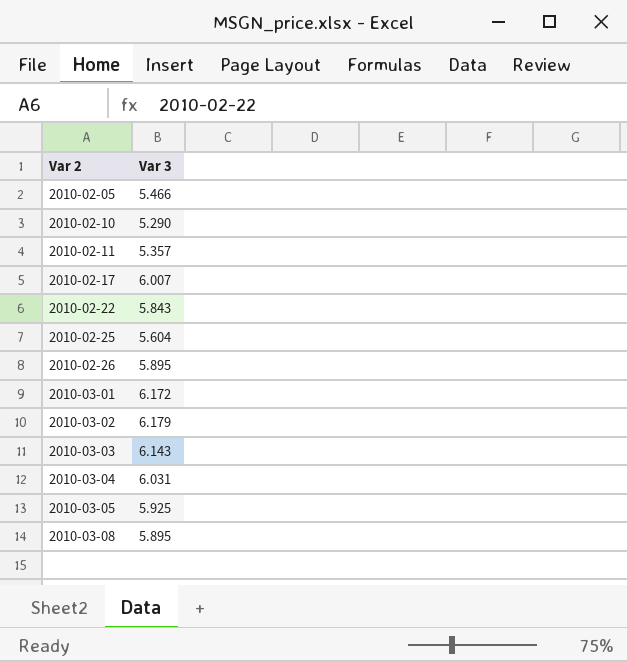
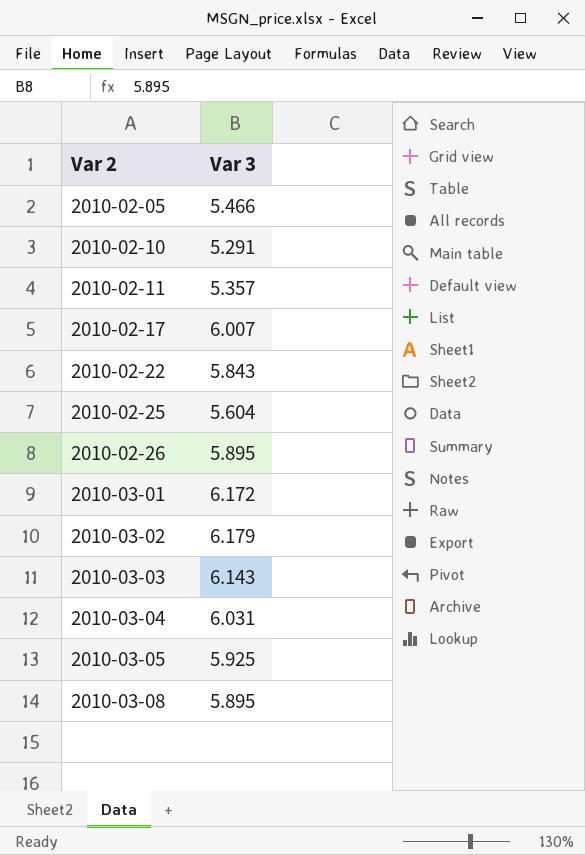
2010-02-10 | Var 3: 5.290 -> 5.291

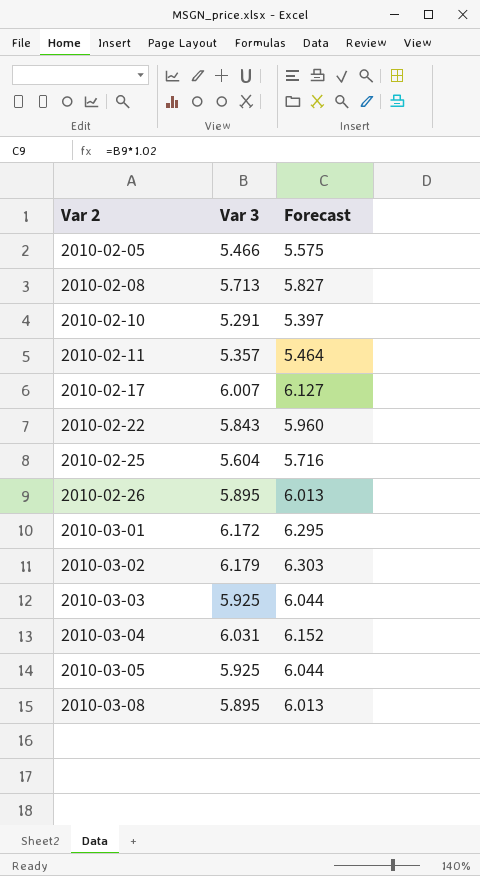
column Forecast | formula: none -> [Var 3] * 1.02
row 2010-02-08: none -> 5.713 | 5.827
2010-03-03 | Var 3: 6.143 -> 5.925

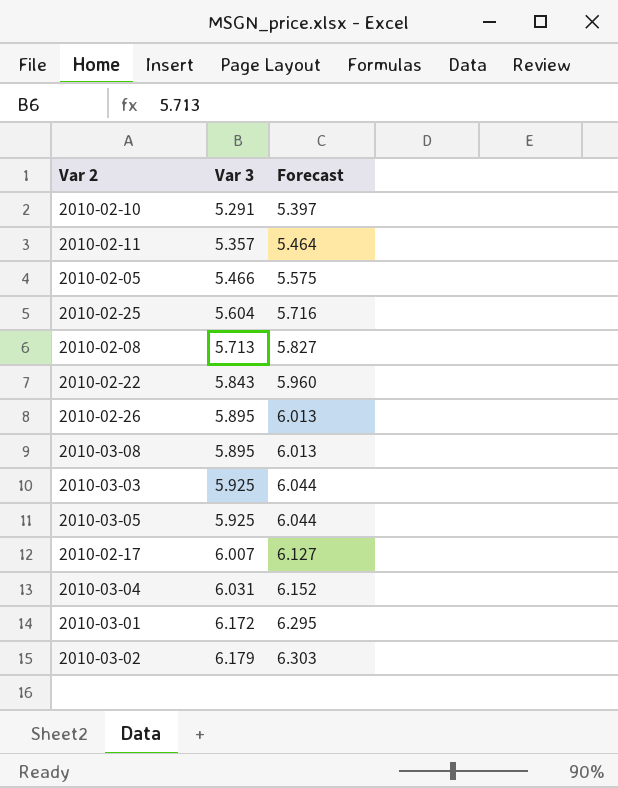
row order: Var 2 ascending -> Var 3 ascending

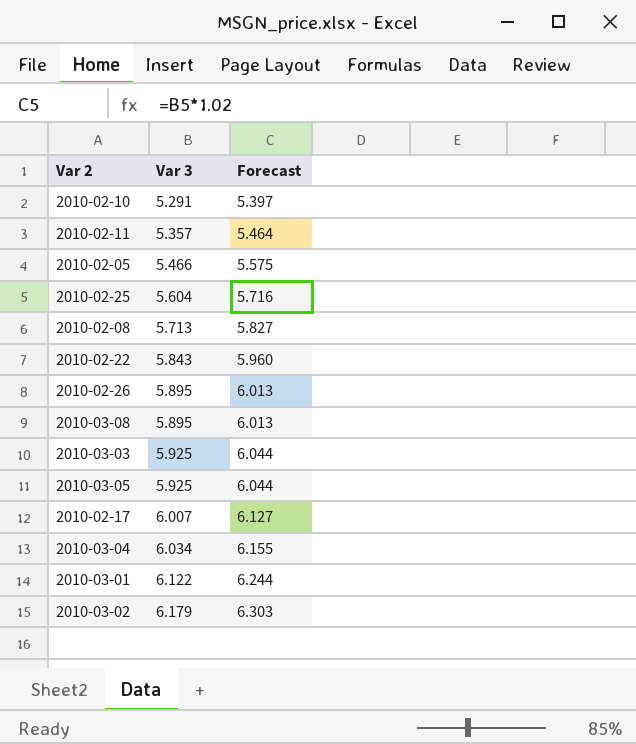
2010-03-04 | Var 3: 6.031 -> 6.034
2010-03-04 | Forecast: 6.152 -> 6.155
2010-03-01 | Var 3: 6.172 -> 6.122
2010-03-01 | Forecast: 6.295 -> 6.244

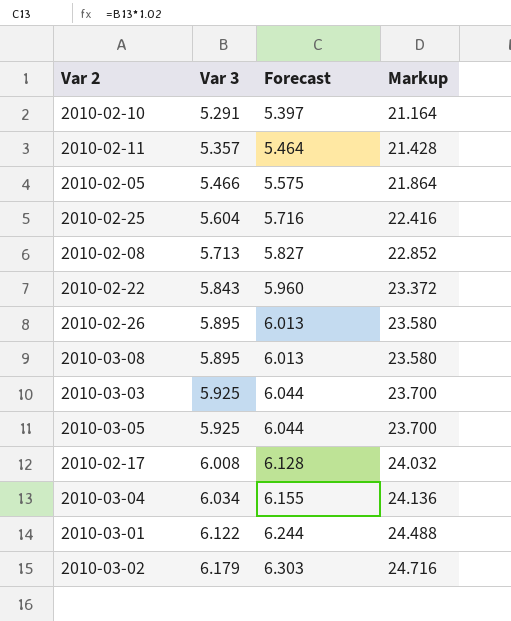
column Markup | formula: none -> [Var 3] * 4
2010-02-17 | Var 3: 6.007 -> 6.008
2010-02-17 | Forecast: 6.127 -> 6.128

